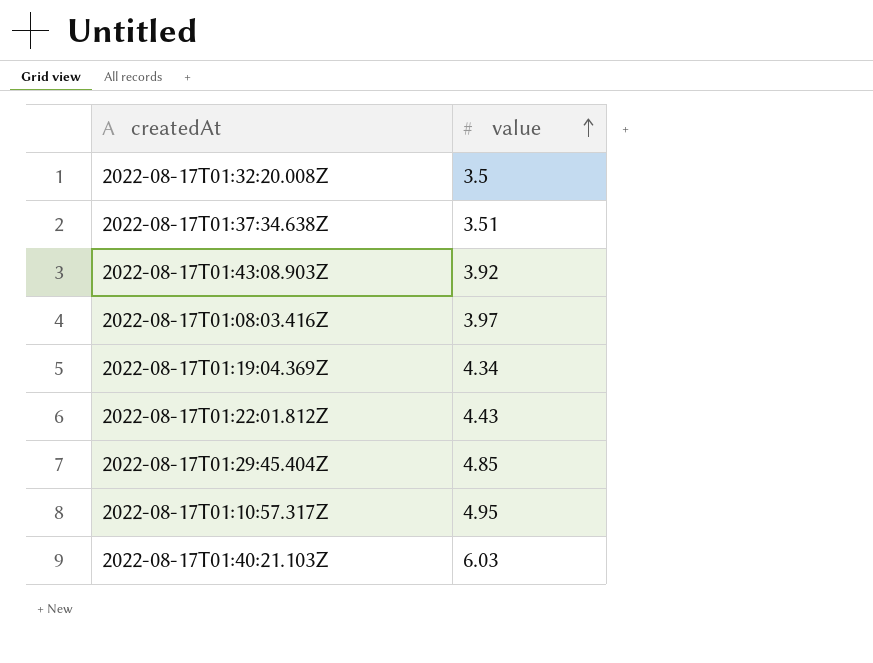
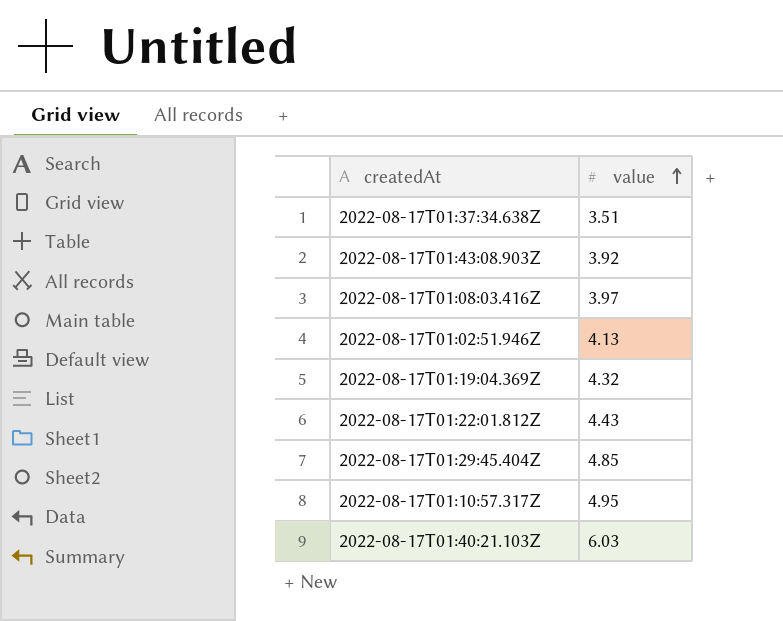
row 2022-08-17T01:32:20.008Z: 3.5 -> none
row 2022-08-17T01:02:51.946Z: none -> 4.13
2022-08-17T01:19:04.369Z | value: 4.34 -> 4.32

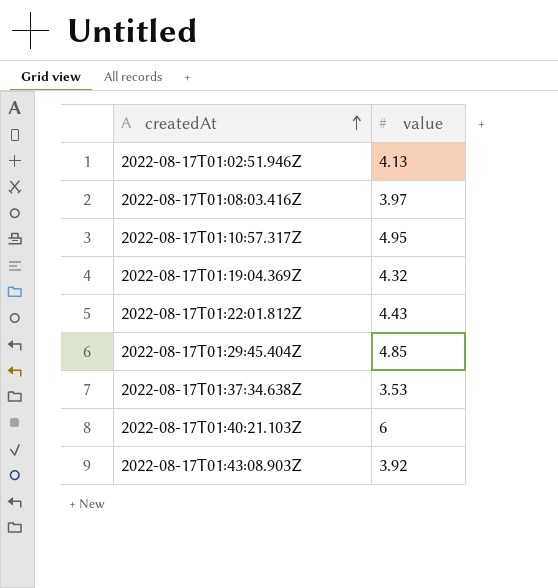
row order: value ascending -> createdAt ascending
2022-08-17T01:37:34.638Z | value: 3.51 -> 3.53
2022-08-17T01:40:21.103Z | value: 6.03 -> 6

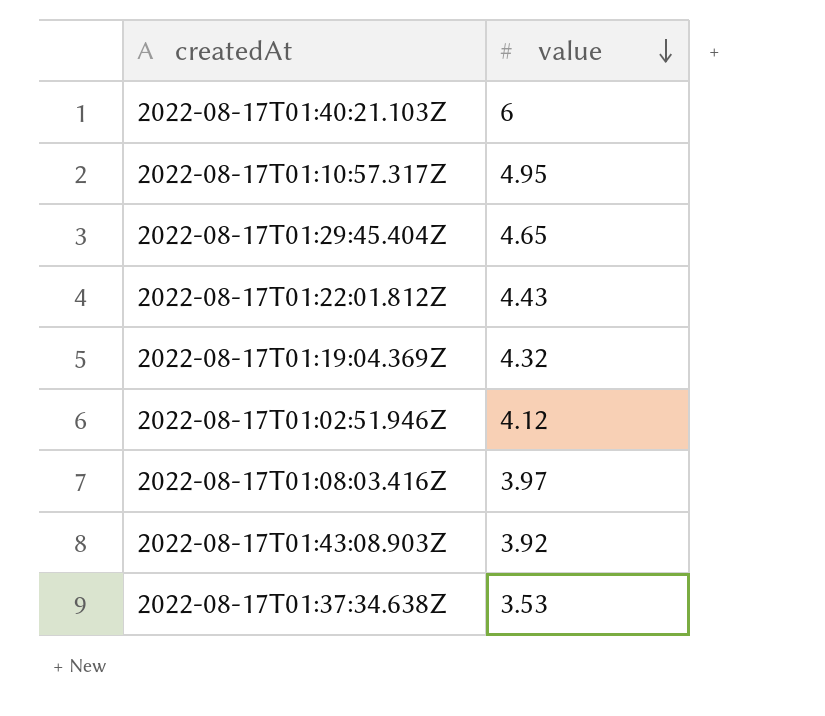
row order: createdAt ascending -> value descending
2022-08-17T01:29:45.404Z | value: 4.85 -> 4.65
2022-08-17T01:02:51.946Z | value: 4.13 -> 4.12

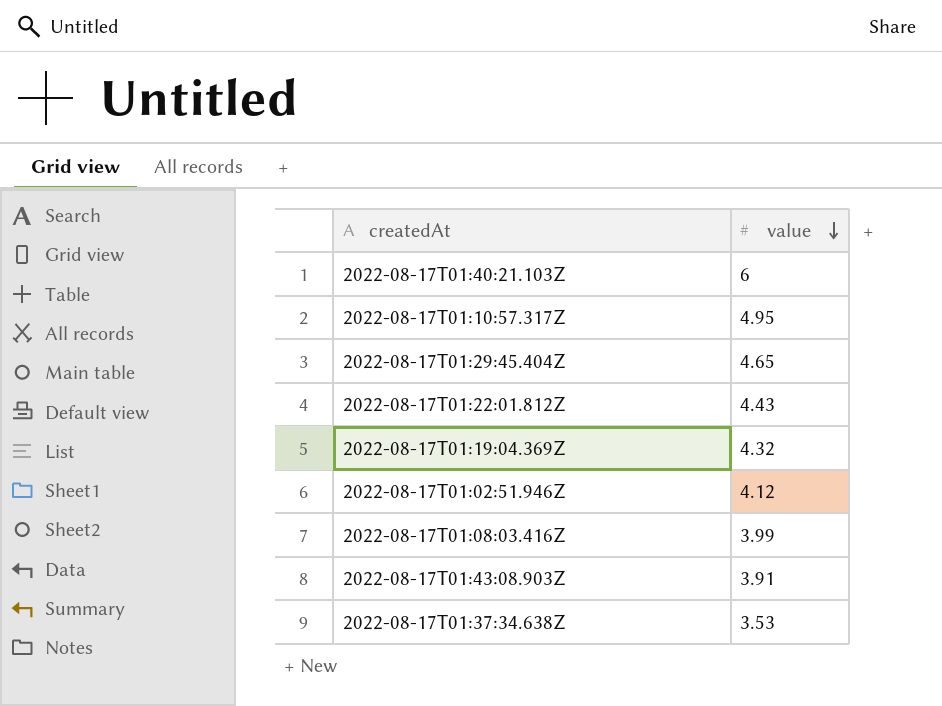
2022-08-17T01:08:03.416Z | value: 3.97 -> 3.99
2022-08-17T01:43:08.903Z | value: 3.92 -> 3.91

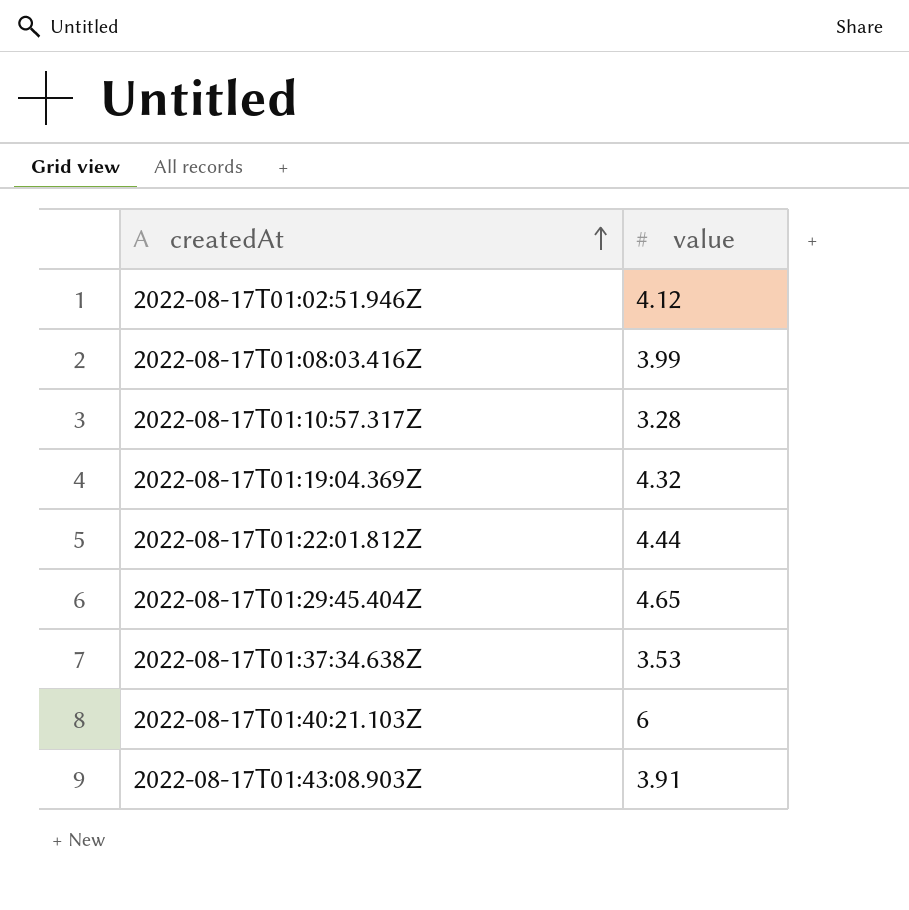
row order: value descending -> createdAt ascending
2022-08-17T01:10:57.317Z | value: 4.95 -> 3.28
2022-08-17T01:22:01.812Z | value: 4.43 -> 4.44

